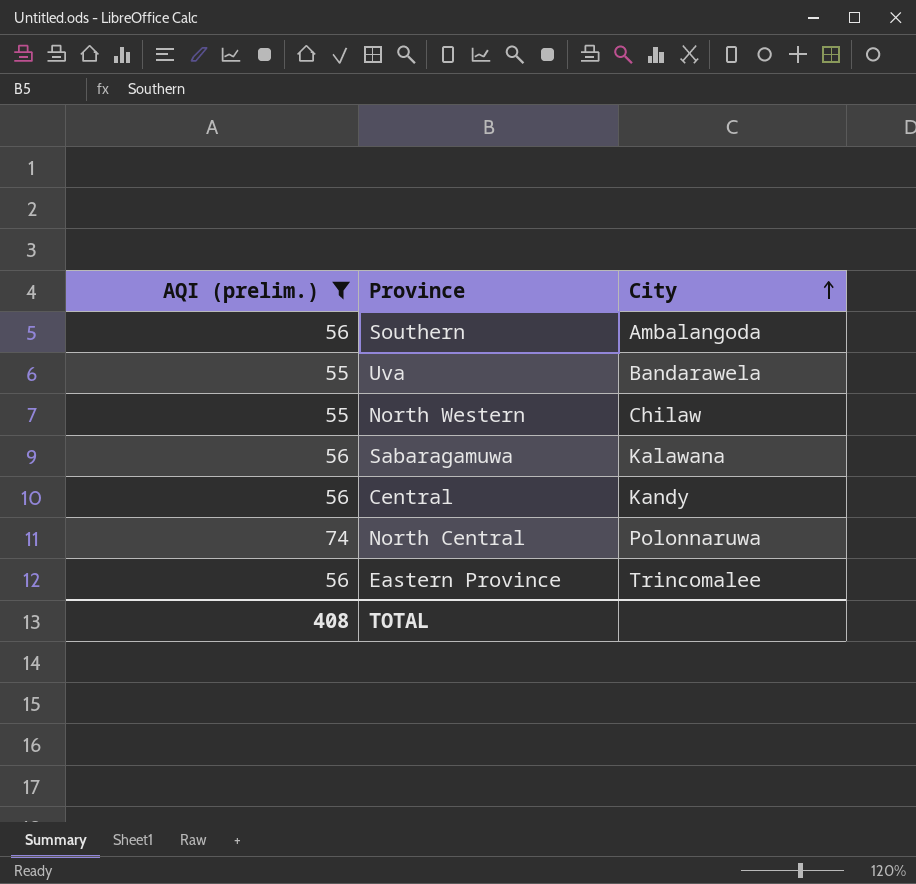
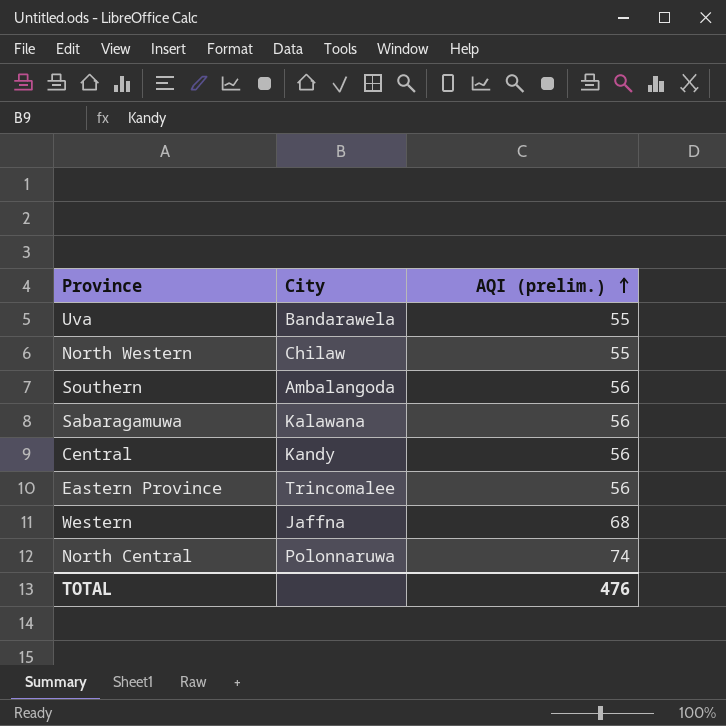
filter: AQI (prelim.) != 68 -> none
row order: City ascending -> AQI (prelim.) ascending
column AQI (prelim.) | position: 1 -> 3
TOTAL | AQI (prelim.): 408 -> 476

